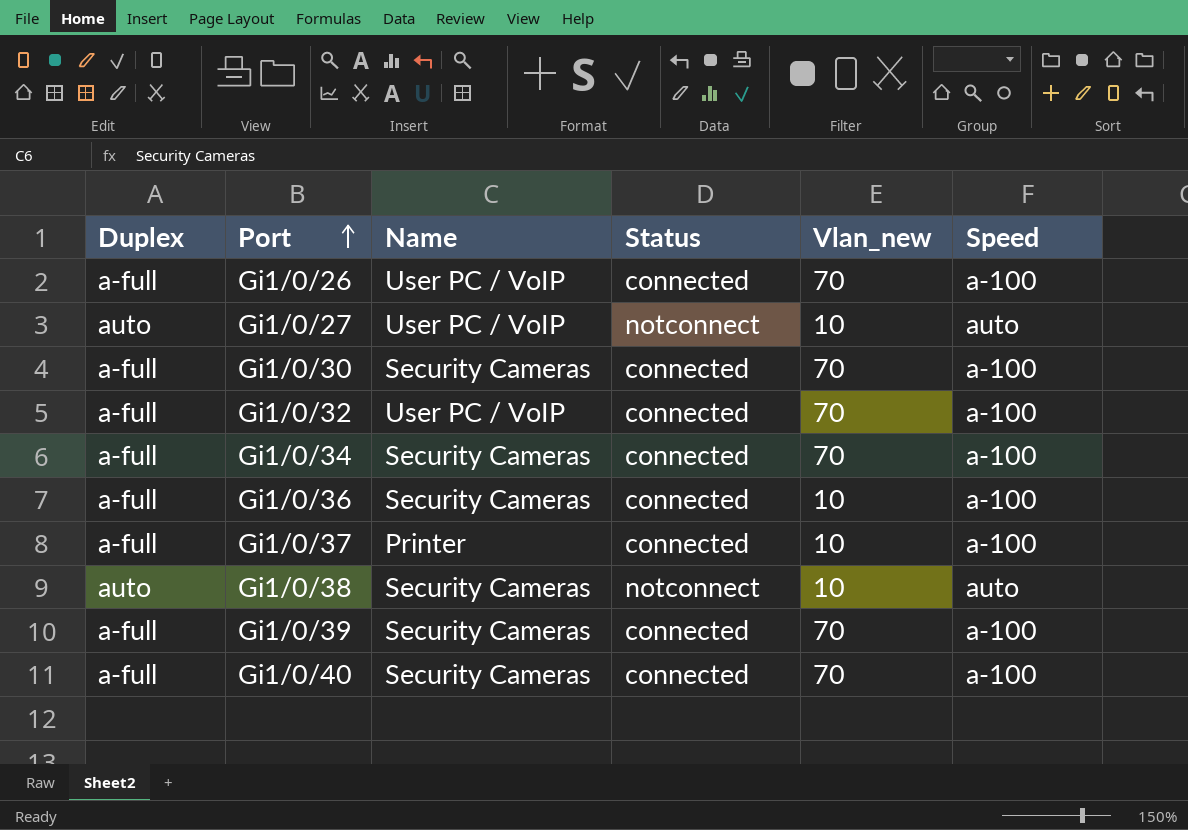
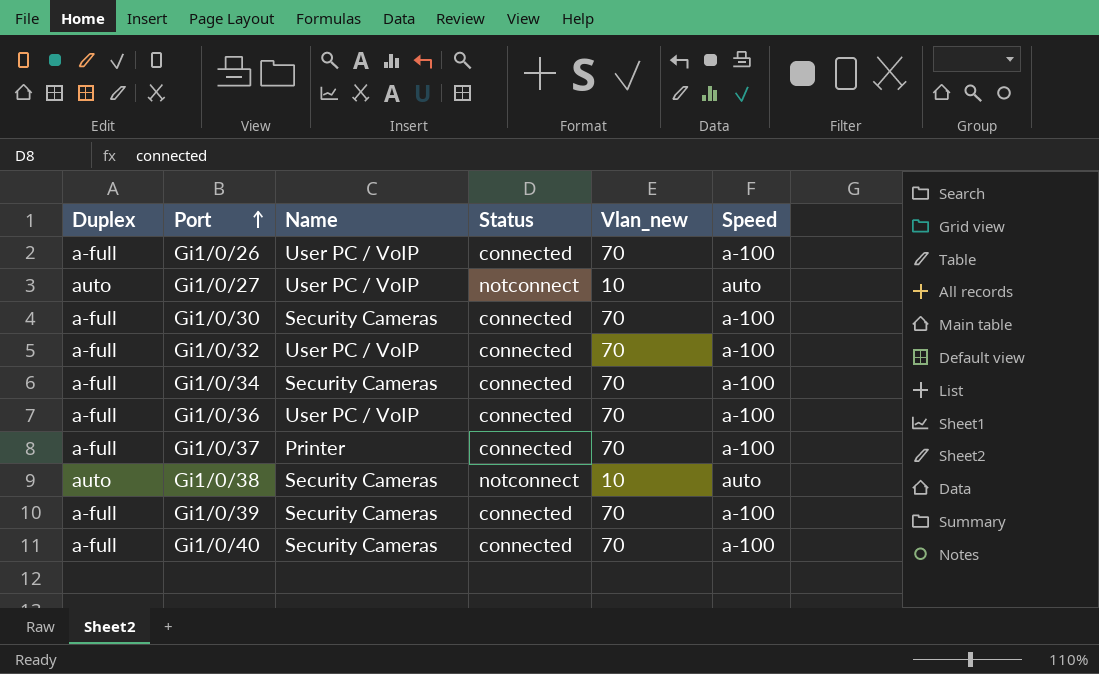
Gi1/0/36 | Name: Security Cameras -> User PC / VoIP
Gi1/0/36 | Vlan_new: 10 -> 70
Gi1/0/37 | Vlan_new: 10 -> 70

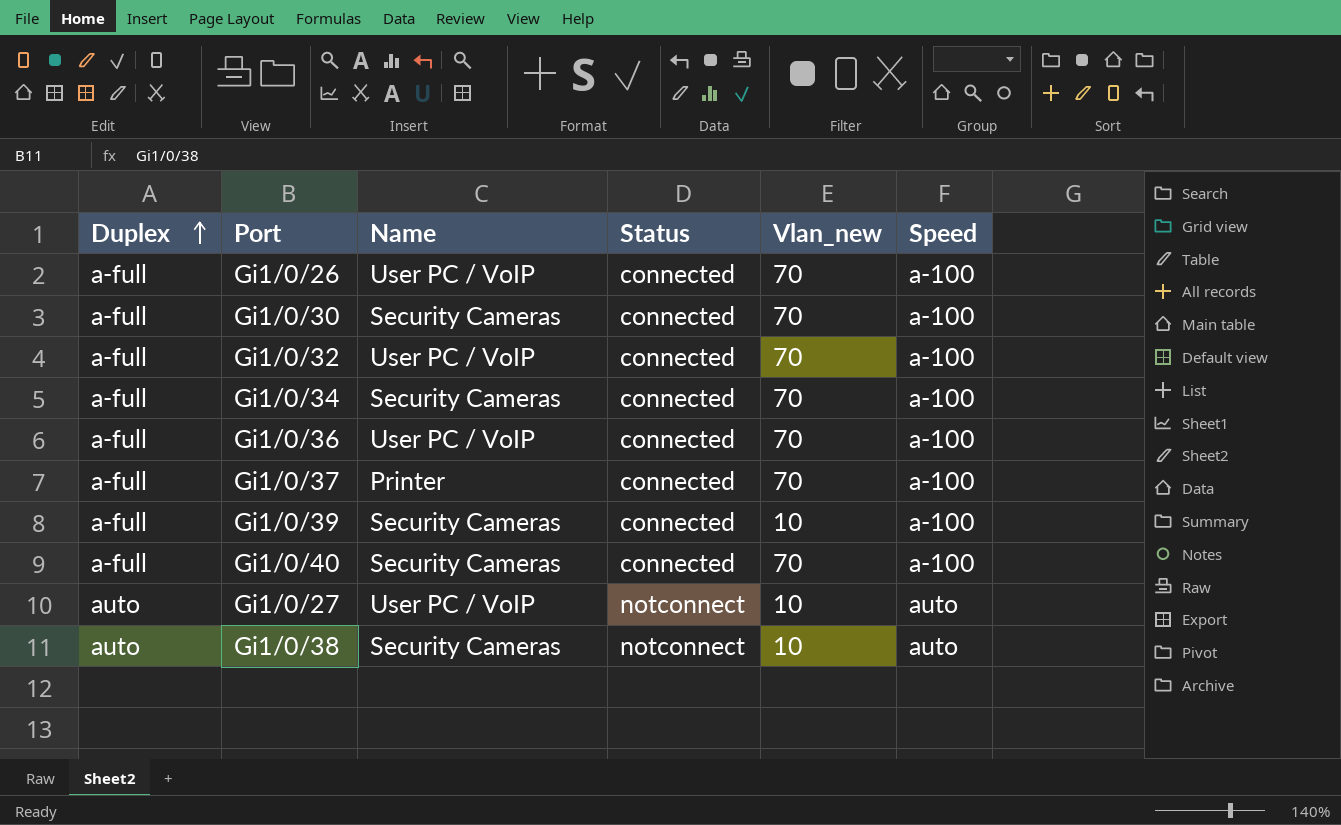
row order: Port ascending -> Duplex ascending
Gi1/0/39 | Vlan_new: 70 -> 10

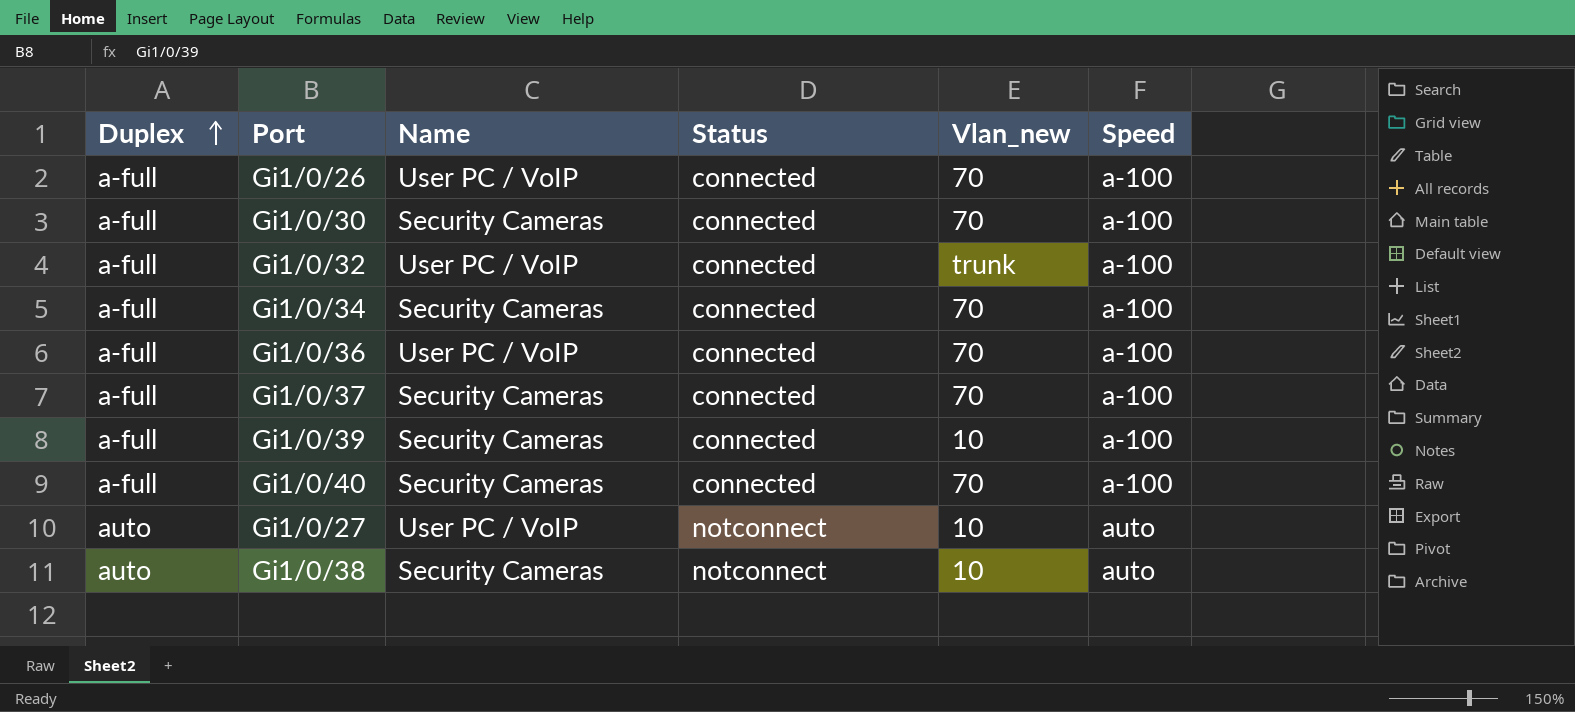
Gi1/0/32 | Vlan_new: 70 -> trunk
Gi1/0/37 | Name: Printer -> Security Cameras

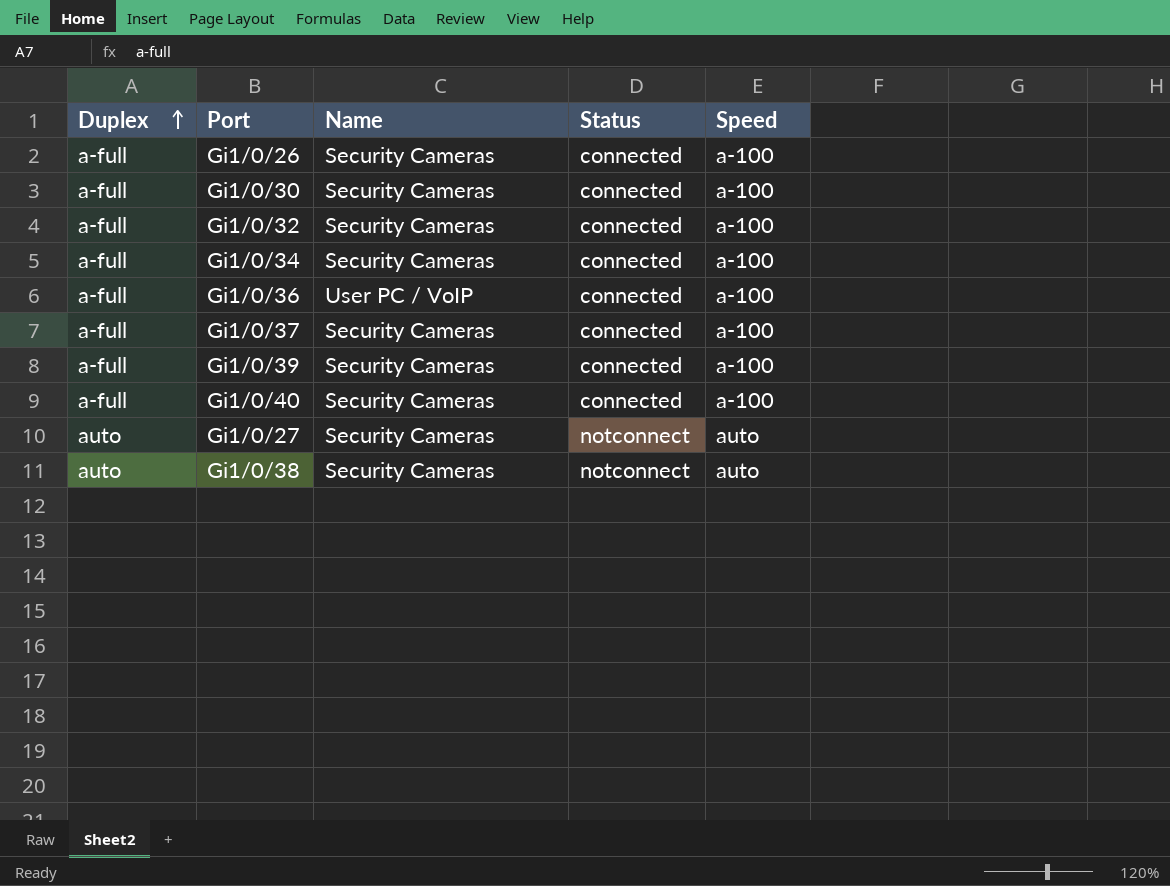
column Vlan_new | position: 5 -> none
Gi1/0/26 | Name: User PC / VoIP -> Security Cameras
Gi1/0/32 | Name: User PC / VoIP -> Security Cameras
Gi1/0/27 | Name: User PC / VoIP -> Security Cameras

